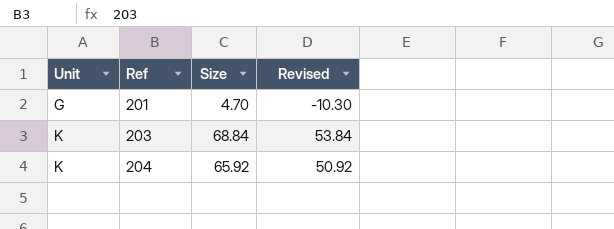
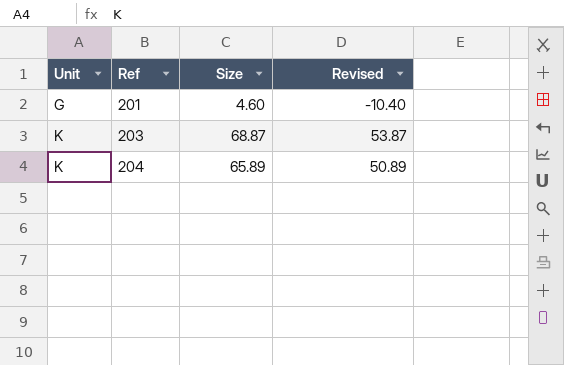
201 | Size: 4.70 -> 4.60
201 | Revised: -10.30 -> -10.40
203 | Size: 68.84 -> 68.87
203 | Revised: 53.84 -> 53.87
204 | Size: 65.92 -> 65.89
204 | Revised: 50.92 -> 50.89

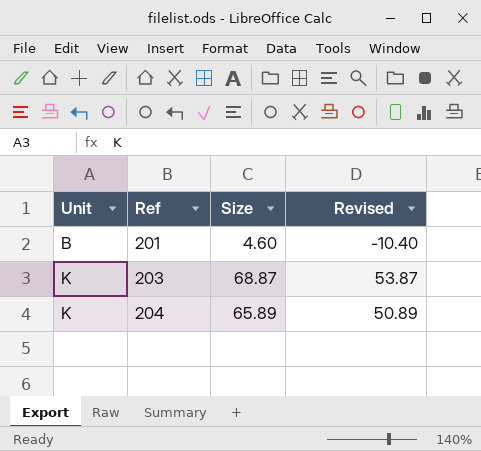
201 | Unit: G -> B

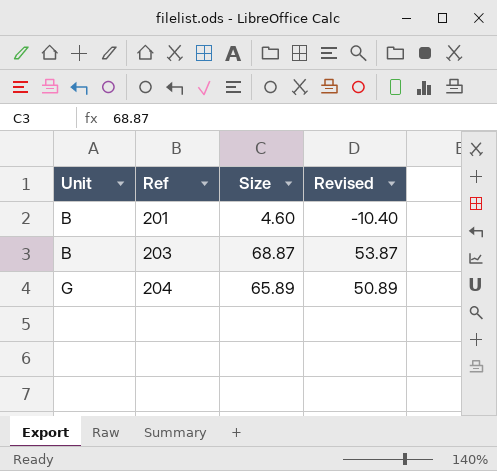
203 | Unit: K -> B
204 | Unit: K -> G

